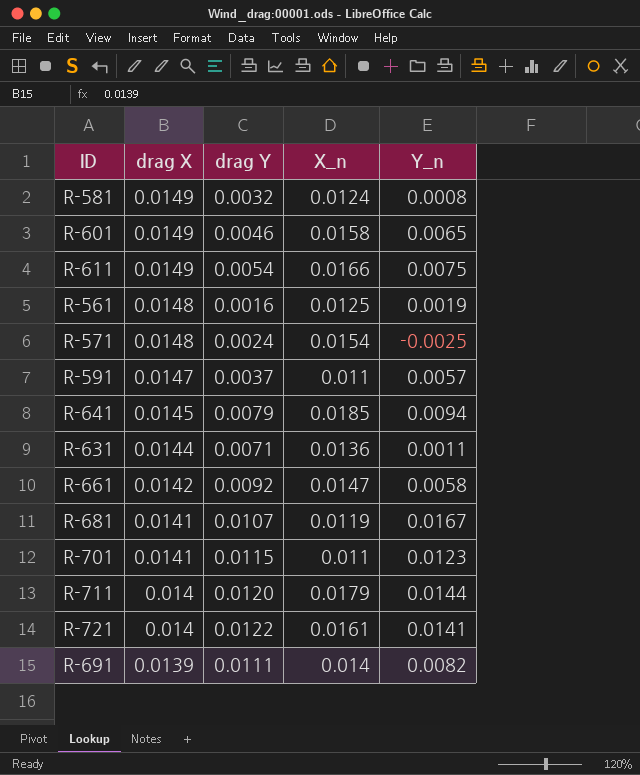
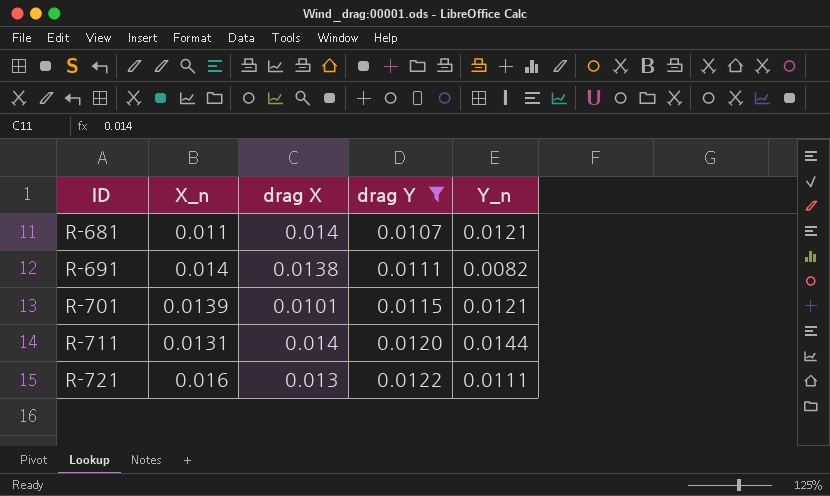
filter: none -> drag Y >= 0.0107
row order: drag X descending -> ID ascending
column X_n | position: 4 -> 2
R-681 | X_n: 0.0119 -> 0.011
R-681 | drag X: 0.0141 -> 0.014
R-681 | Y_n: 0.0167 -> 0.0121
R-691 | drag X: 0.0139 -> 0.0138
R-701 | X_n: 0.011 -> 0.0139
R-701 | drag X: 0.0141 -> 0.0101
R-701 | Y_n: 0.0123 -> 0.0121
R-711 | X_n: 0.0179 -> 0.0131
R-721 | X_n: 0.0161 -> 0.016
R-721 | drag X: 0.014 -> 0.013
R-721 | Y_n: 0.0141 -> 0.0111

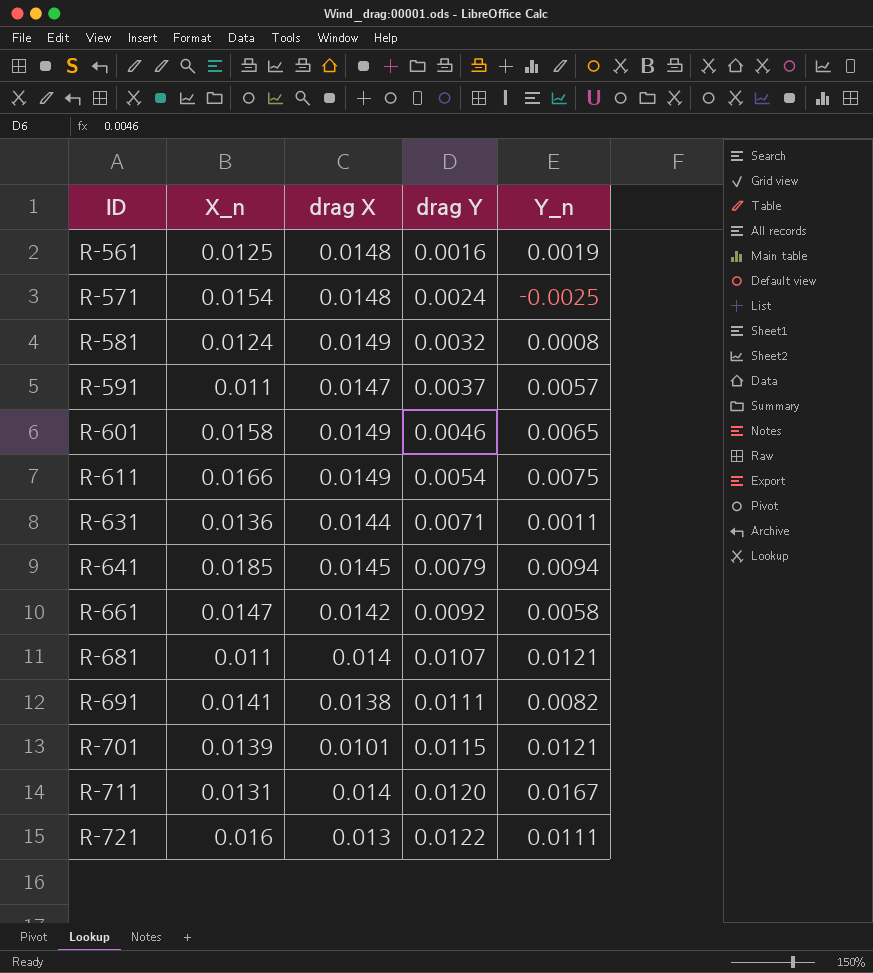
filter: drag Y >= 0.0107 -> none
R-691 | X_n: 0.014 -> 0.0141
R-711 | Y_n: 0.0144 -> 0.0167

